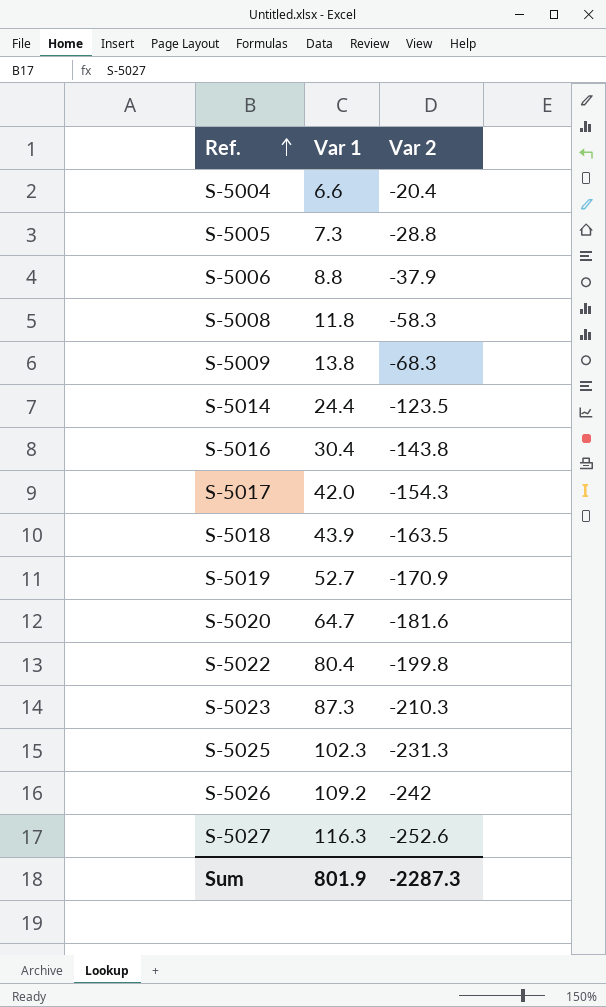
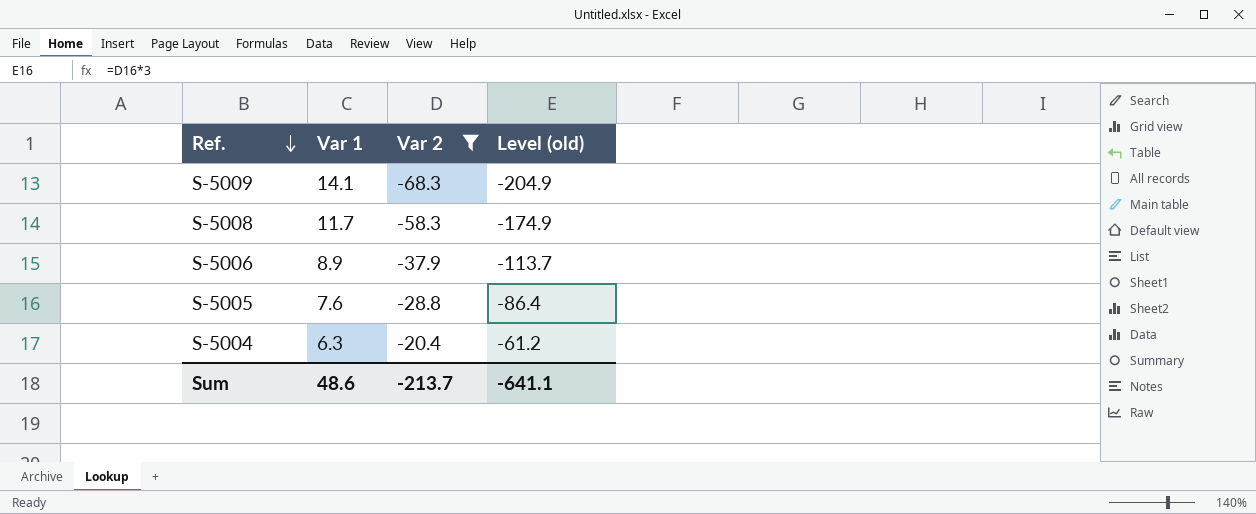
filter: none -> Var 2 >= -68.3
row order: Ref. ascending -> Ref. descending
column Level (old) | formula: none -> [Var 2] * 3
S-5009 | Var 1: 13.8 -> 14.1
S-5008 | Var 1: 11.8 -> 11.7
S-5006 | Var 1: 8.8 -> 8.9
S-5005 | Var 1: 7.3 -> 7.6
S-5004 | Var 1: 6.6 -> 6.3
Sum | Var 1: 801.9 -> 48.6
Sum | Var 2: -2287.3 -> -213.7

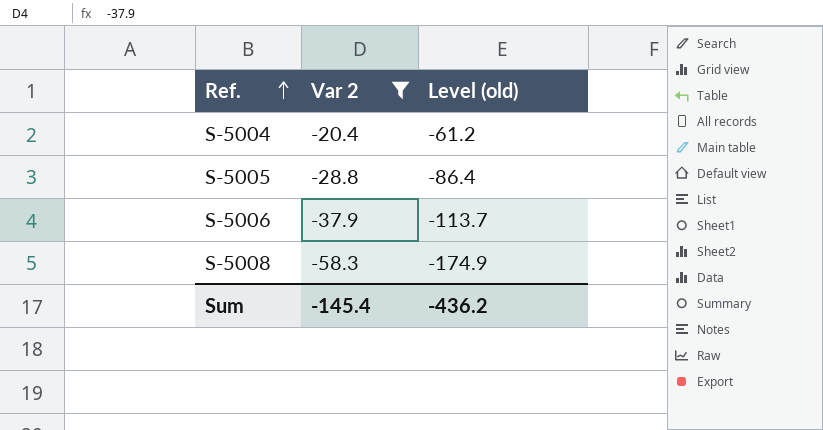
row order: Ref. descending -> Ref. ascending
column Var 1 | position: 2 -> none
row S-5009: 14.1 | -68.3 | -204.9 -> none
Sum | Var 2: -213.7 -> -145.4
Sum | Level (old): -641.1 -> -436.2

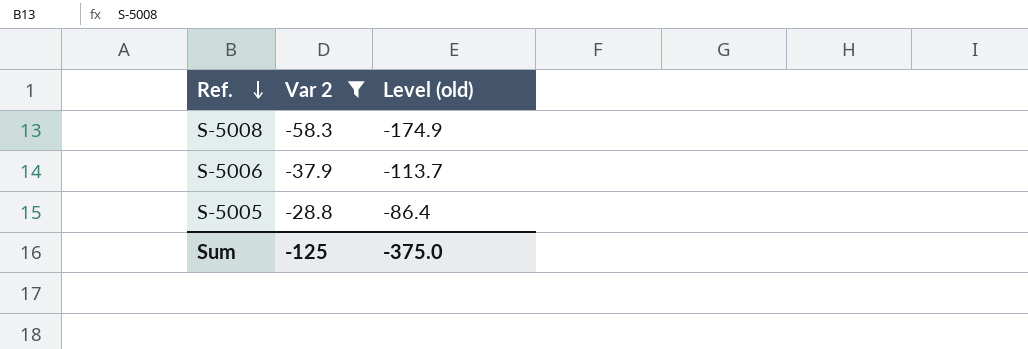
row order: Ref. ascending -> Ref. descending
row S-5004: -20.4 | -61.2 -> none
Sum | Var 2: -145.4 -> -125
Sum | Level (old): -436.2 -> -375.0

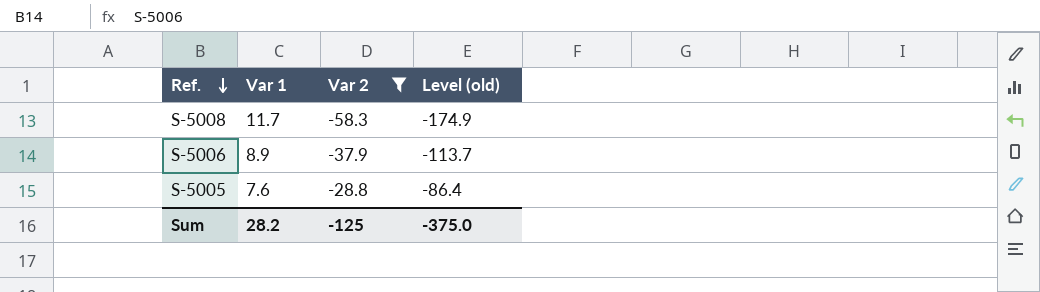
column Var 1 | position: none -> 2

